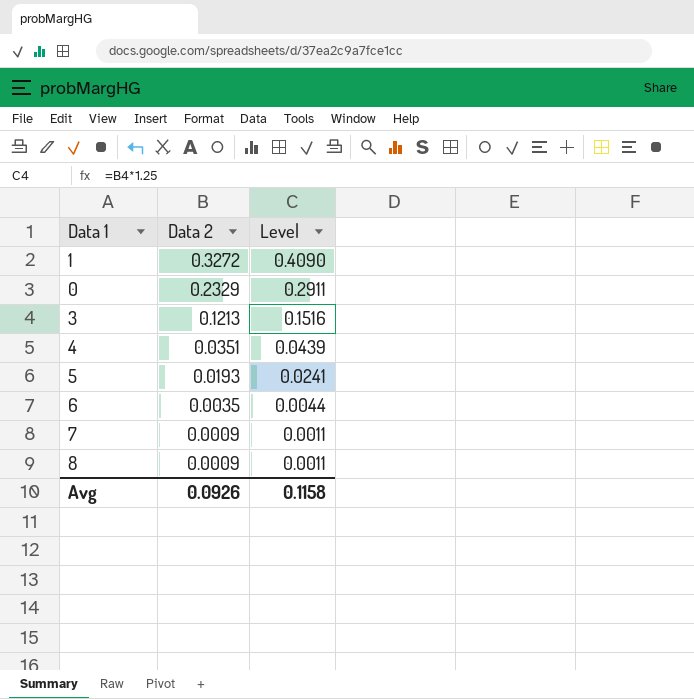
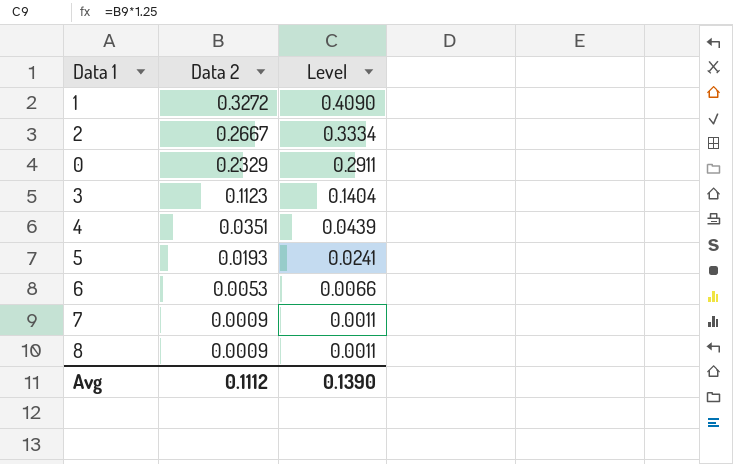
row 2: none -> 0.2667 | 0.3334
3 | Data 2: 0.1213 -> 0.1123
3 | Level: 0.1516 -> 0.1404
6 | Data 2: 0.0035 -> 0.0053
6 | Level: 0.0044 -> 0.0066
Avg | Data 2: 0.0926 -> 0.1112
Avg | Level: 0.1158 -> 0.1390

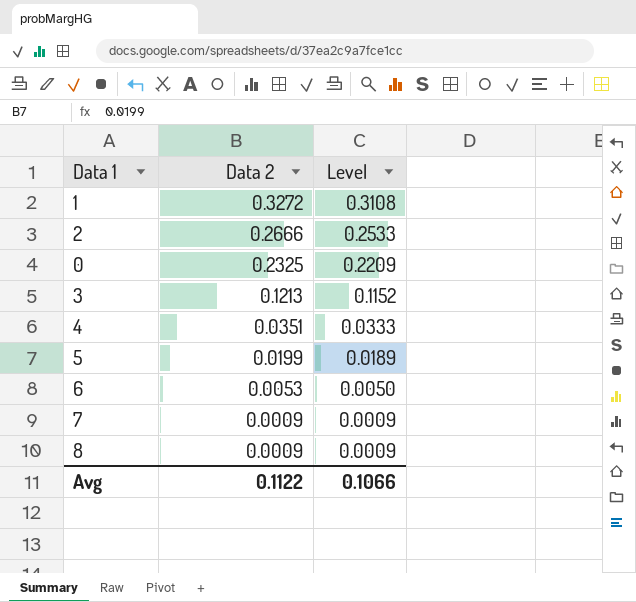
column Level | formula: [Data 2] * 1.25 -> [Data 2] * 0.95
2 | Data 2: 0.2667 -> 0.2666
0 | Data 2: 0.2329 -> 0.2325
3 | Data 2: 0.1123 -> 0.1213
5 | Data 2: 0.0193 -> 0.0199
Avg | Data 2: 0.1112 -> 0.1122
Avg | Level: 0.1390 -> 0.1066

